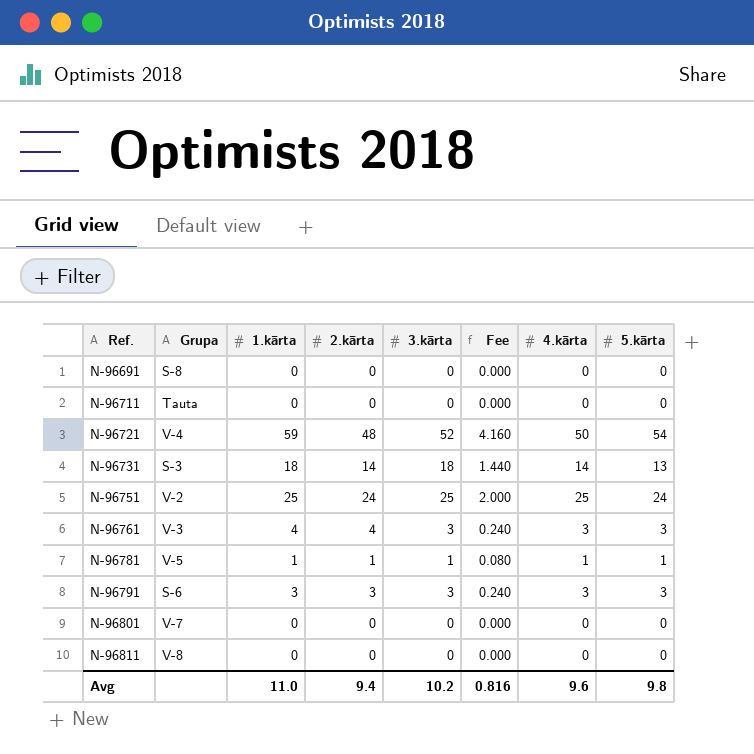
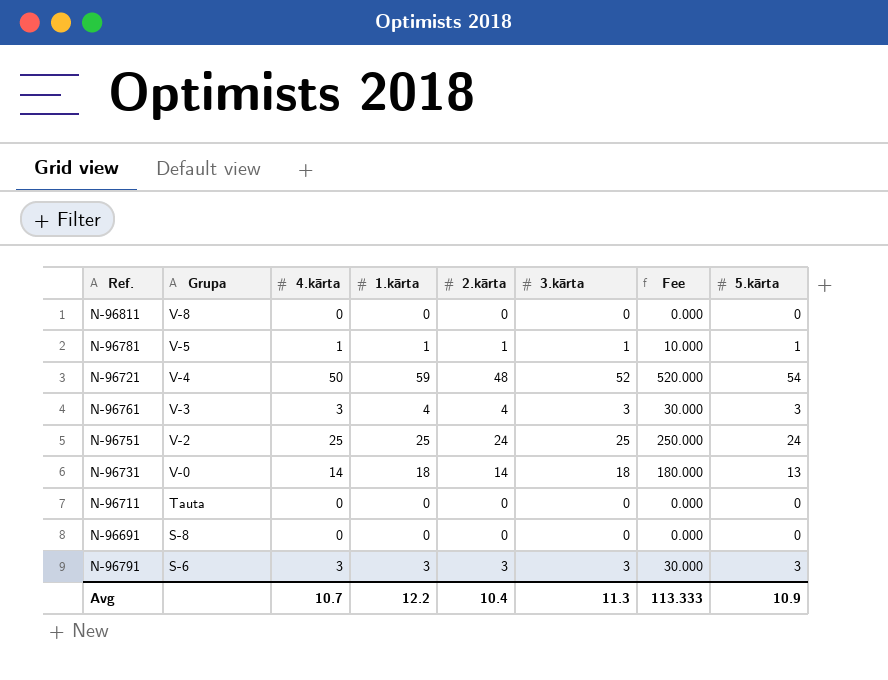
row order: Ref. ascending -> Grupa descending
column 4.kārta | position: 7 -> 3
column Fee | formula: [3.kārta] * 0.08 -> [3.kārta] * 10
row N-96801: V-7 | 0 | 0 | 0 | 0.000 | 0 | 0 -> none
N-96731 | Grupa: S-3 -> V-0
Avg | 4.kārta: 9.6 -> 10.7
Avg | 1.kārta: 11.0 -> 12.2
Avg | 2.kārta: 9.4 -> 10.4
Avg | 3.kārta: 10.2 -> 11.3
Avg | Fee: 0.816 -> 113.333
Avg | 5.kārta: 9.8 -> 10.9

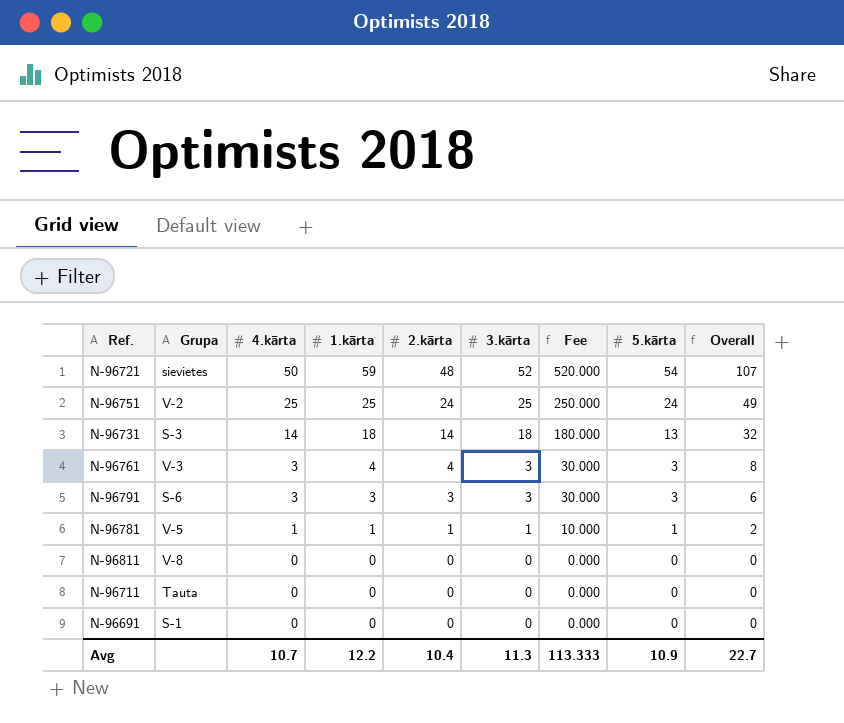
row order: Grupa descending -> 4.kārta descending
column Overall | formula: none -> [1.kārta] + [2.kārta]
N-96721 | Grupa: V-4 -> sievietes
N-96731 | Grupa: V-0 -> S-3
N-96691 | Grupa: S-8 -> S-1

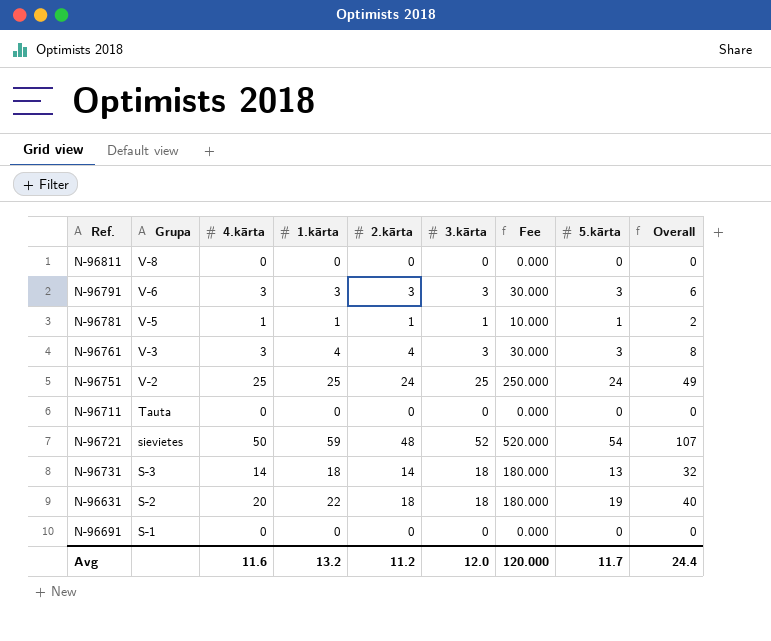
row order: 4.kārta descending -> Grupa descending
N-96791 | Grupa: S-6 -> V-6
row N-96631: none -> S-2 | 20 | 22 | 18 | 18 | 180.000 | 19 | 40
Avg | 4.kārta: 10.7 -> 11.6
Avg | 1.kārta: 12.2 -> 13.2
Avg | 2.kārta: 10.4 -> 11.2
Avg | 3.kārta: 11.3 -> 12.0
Avg | Fee: 113.333 -> 120.000
Avg | 5.kārta: 10.9 -> 11.7
Avg | Overall: 22.7 -> 24.4

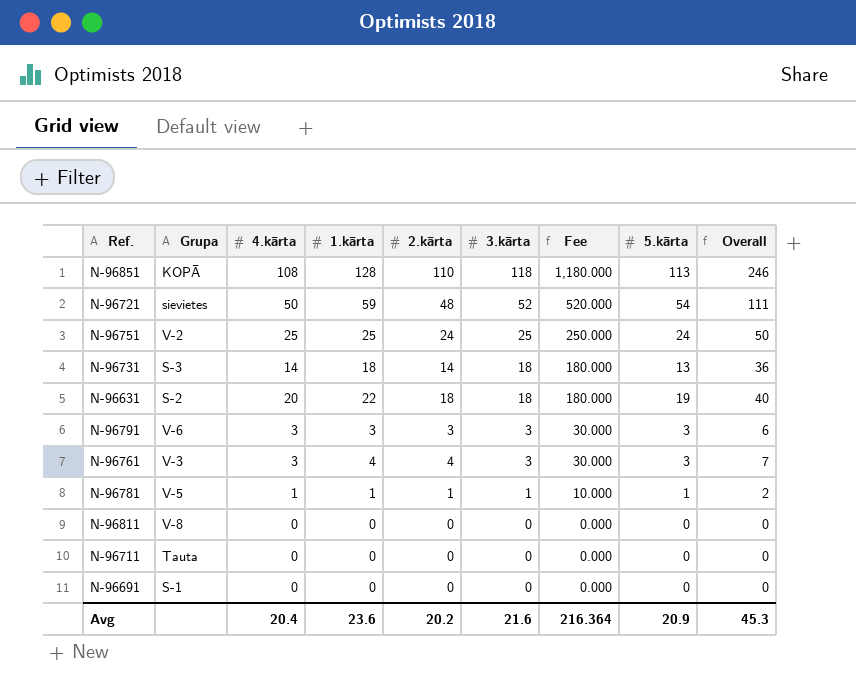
row order: Grupa descending -> 3.kārta descending
column Overall | formula: [1.kārta] + [2.kārta] -> [1.kārta] + [3.kārta]
row N-96851: none -> KOPĀ | 108 | 128 | 110 | 118 | 1,180.000 | 113 | 246
Avg | 4.kārta: 11.6 -> 20.4
Avg | 1.kārta: 13.2 -> 23.6
Avg | 2.kārta: 11.2 -> 20.2
Avg | 3.kārta: 12.0 -> 21.6
Avg | Fee: 120.000 -> 216.364
Avg | 5.kārta: 11.7 -> 20.9
Avg | Overall: 24.4 -> 45.3

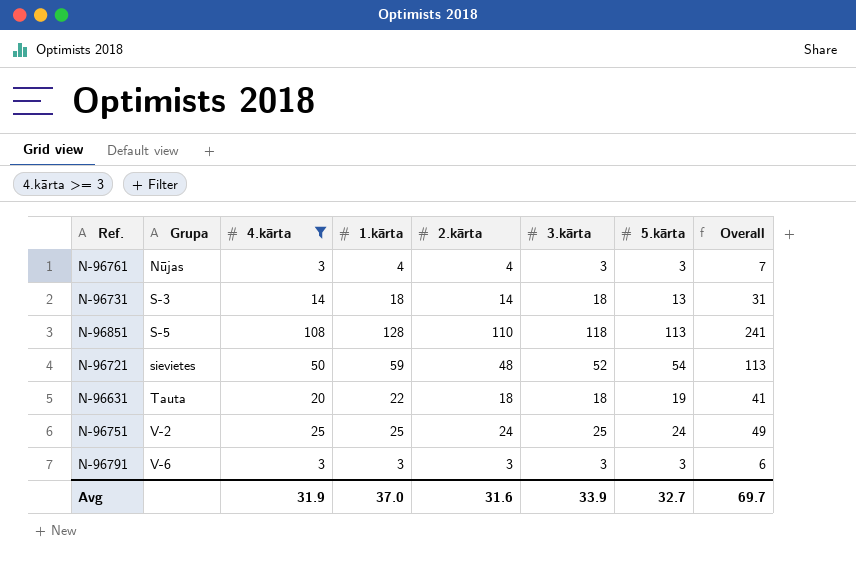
filter: none -> 4.kārta >= 3
row order: 3.kārta descending -> Grupa ascending
column Fee | formula: [3.kārta] * 10 -> none
column Overall | formula: [1.kārta] + [3.kārta] -> [1.kārta] + [5.kārta]
N-96761 | Grupa: V-3 -> Nūjas
N-96851 | Grupa: KOPĀ -> S-5
N-96631 | Grupa: S-2 -> Tauta
Avg | 4.kārta: 20.4 -> 31.9
Avg | 1.kārta: 23.6 -> 37.0
Avg | 2.kārta: 20.2 -> 31.6
Avg | 3.kārta: 21.6 -> 33.9
Avg | 5.kārta: 20.9 -> 32.7
Avg | Overall: 45.3 -> 69.7

